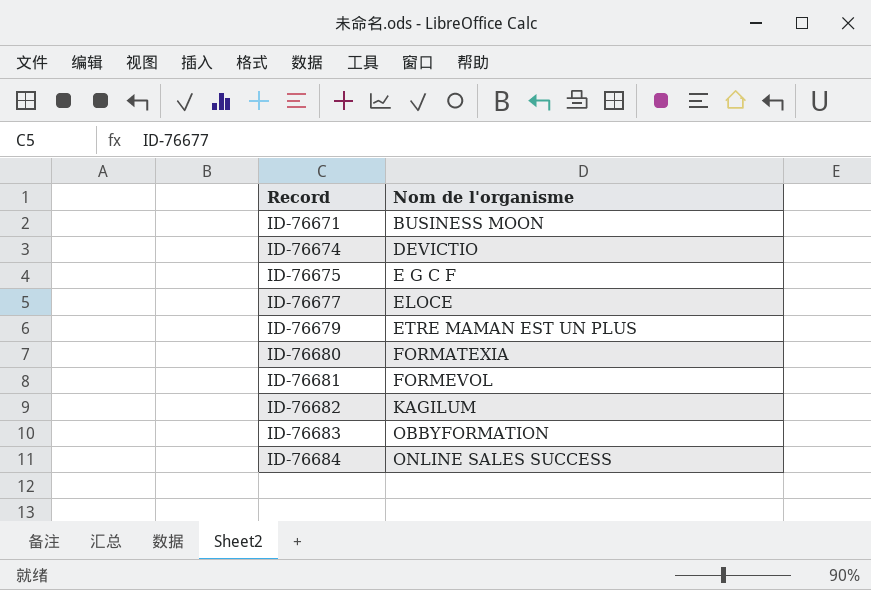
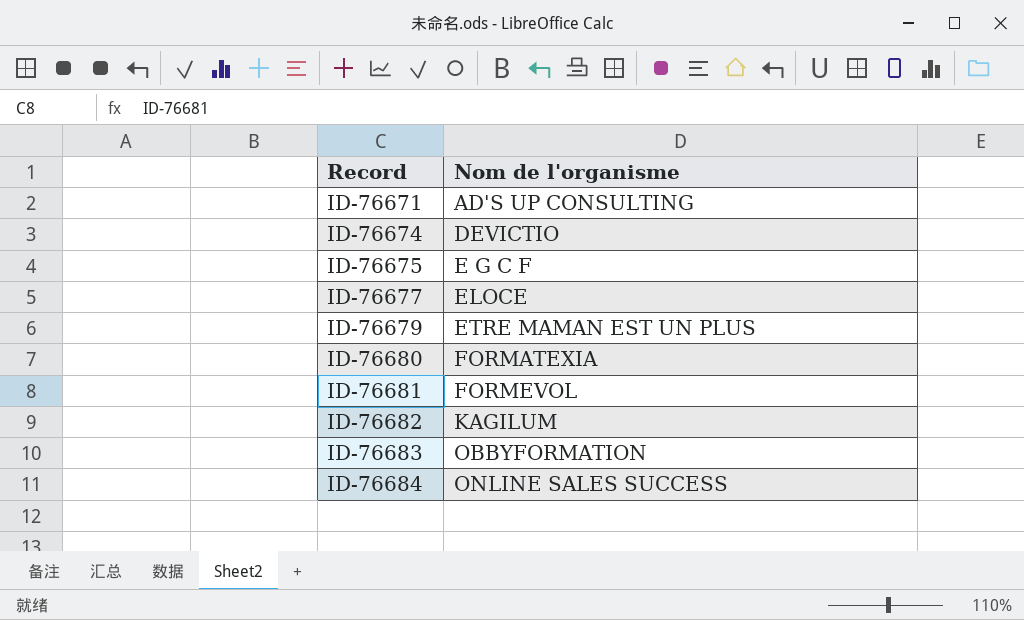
ID-76671 | Nom de l'organisme: BUSINESS MOON -> AD'S UP CONSULTING

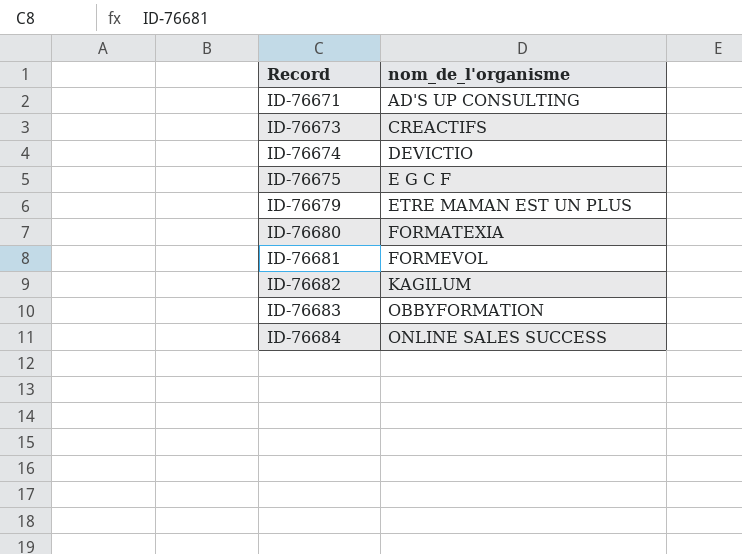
column name: Nom de l'organisme -> nom_de_l'organisme
row ID-76677: ELOCE -> none
row ID-76673: none -> CREACTIFS

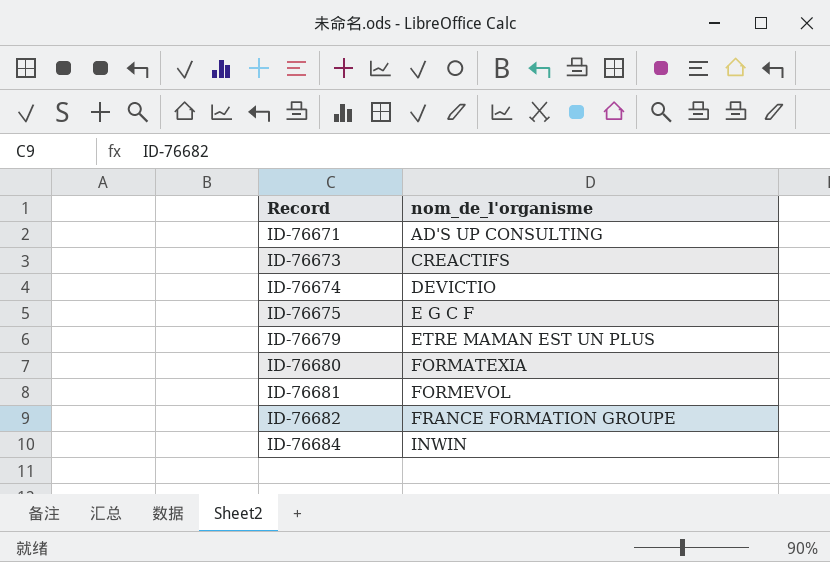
row ID-76683: OBBYFORMATION -> none
ID-76682 | nom_de_l'organisme: KAGILUM -> FRANCE FORMATION GROUPE
ID-76684 | nom_de_l'organisme: ONLINE SALES SUCCESS -> INWIN

